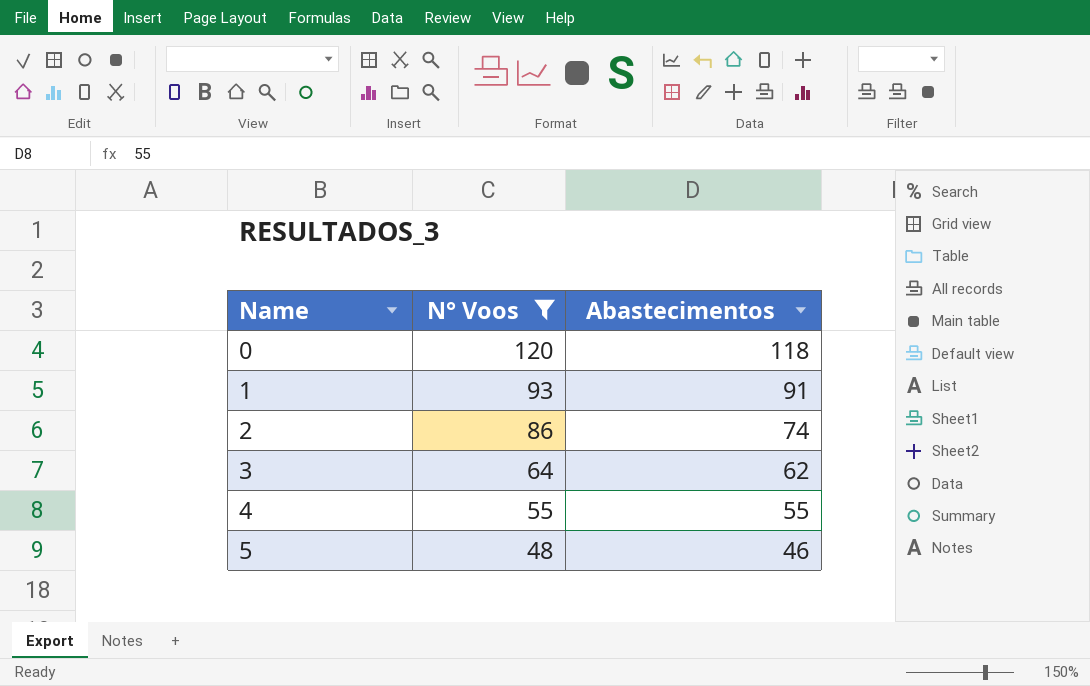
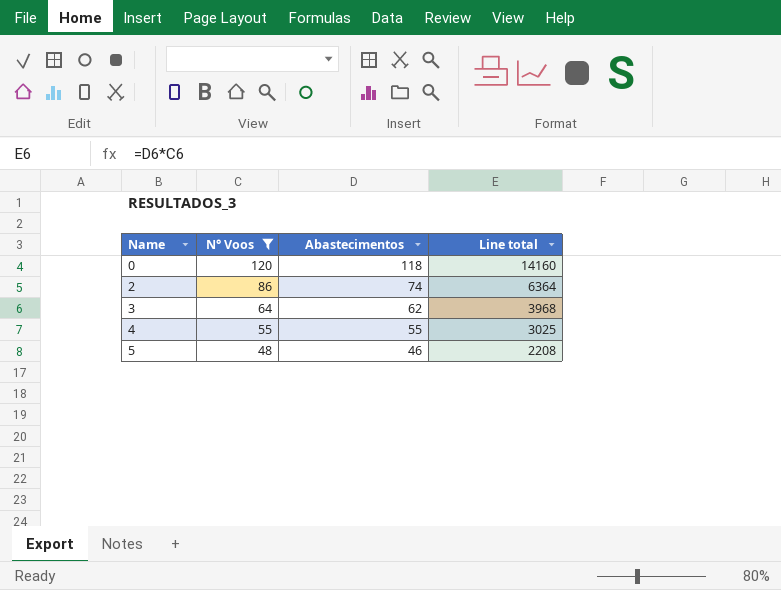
column Line total | formula: none -> [N° Voos] * [Abastecimentos]
row 1: 93 | 91 -> none

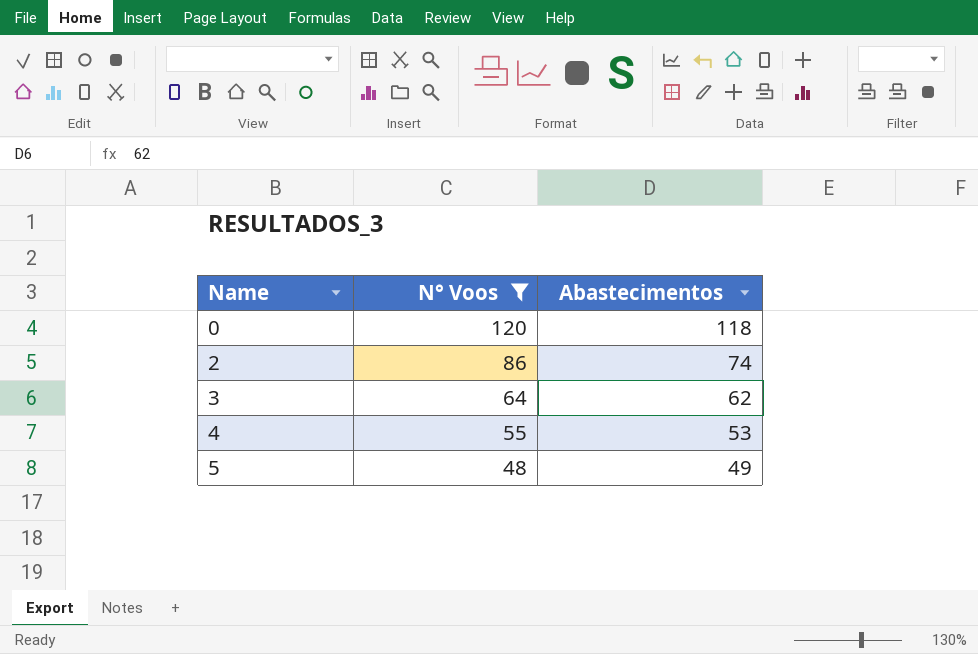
column Line total | formula: [N° Voos] * [Abastecimentos] -> none
4 | Abastecimentos: 55 -> 53
5 | Abastecimentos: 46 -> 49

